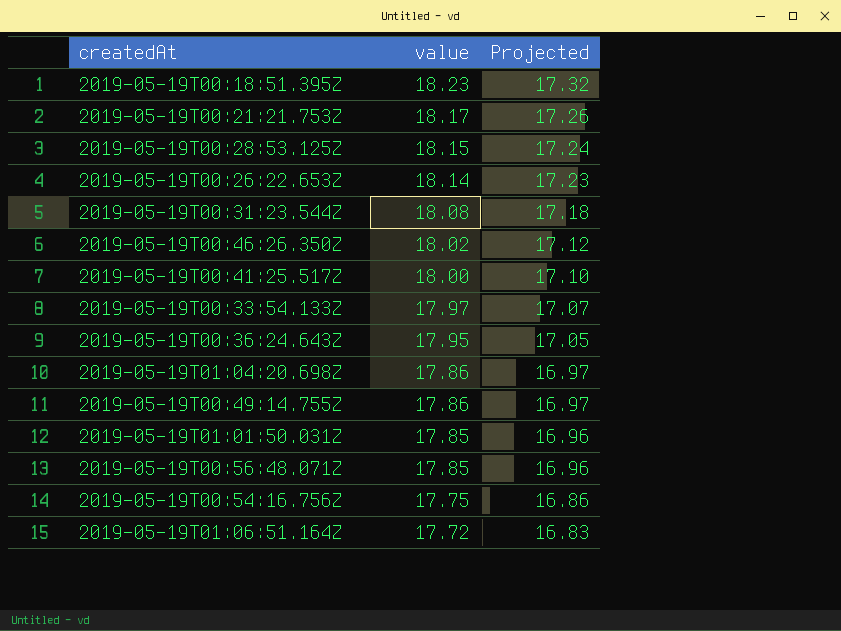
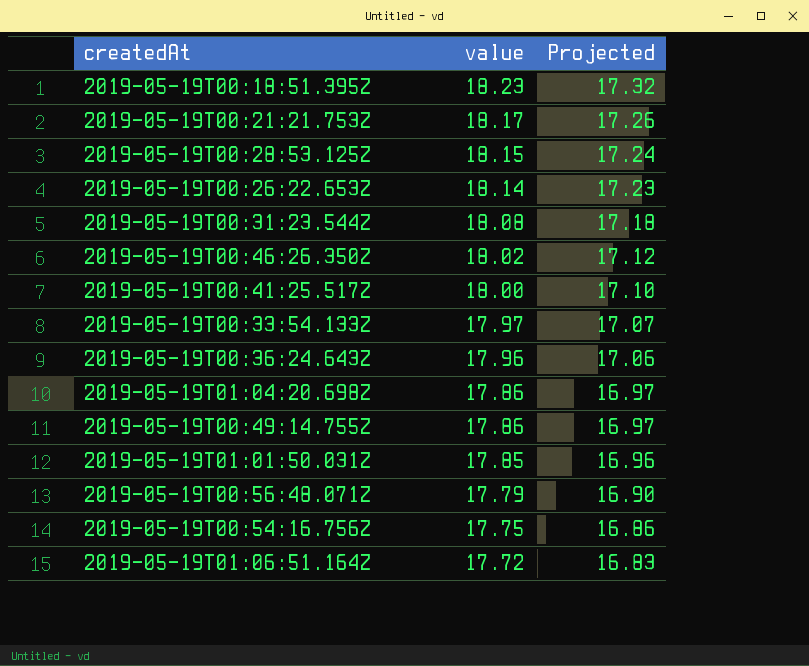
2019-05-19T00:36:24.643Z | value: 17.95 -> 17.96
2019-05-19T00:36:24.643Z | Projected: 17.05 -> 17.06
2019-05-19T00:56:48.071Z | value: 17.85 -> 17.79
2019-05-19T00:56:48.071Z | Projected: 16.96 -> 16.90

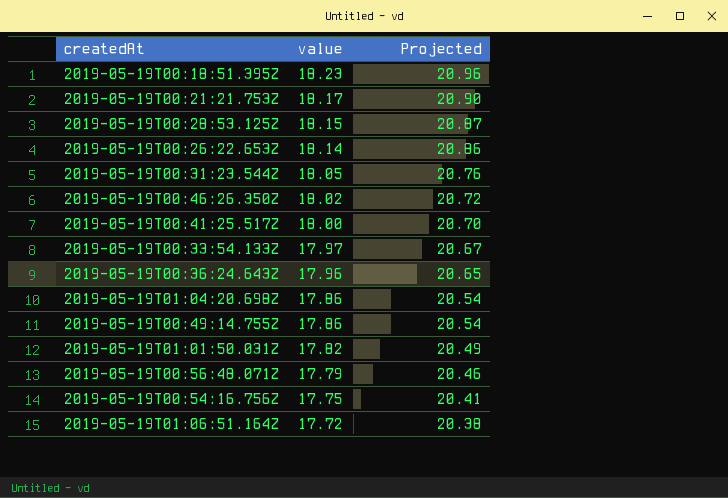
column Projected | formula: [value] * 0.95 -> [value] * 1.15
2019-05-19T00:31:23.544Z | value: 18.08 -> 18.05
2019-05-19T01:01:50.031Z | value: 17.85 -> 17.82

